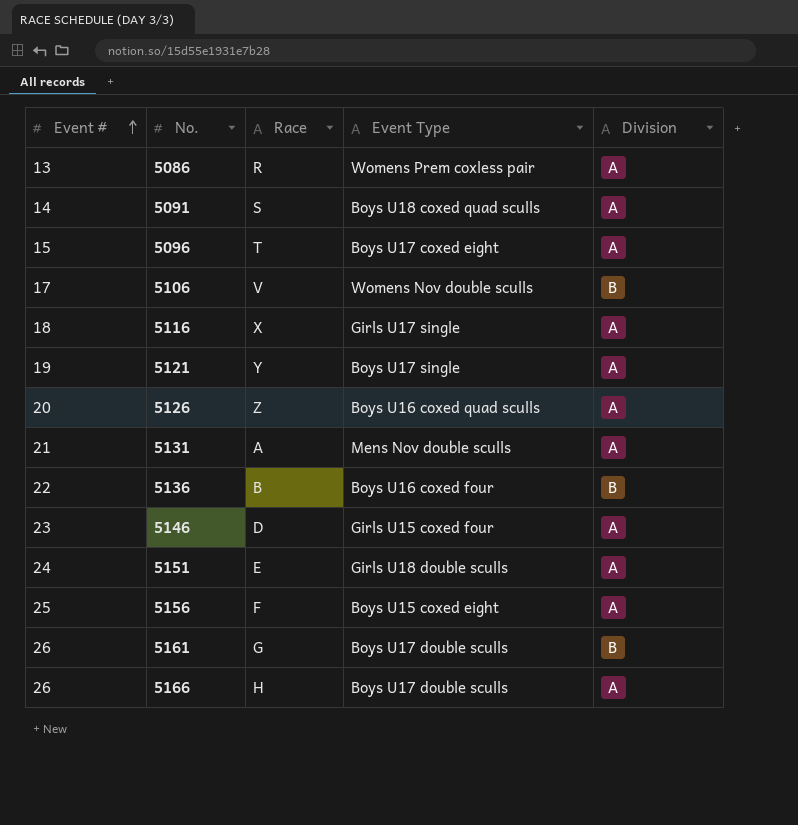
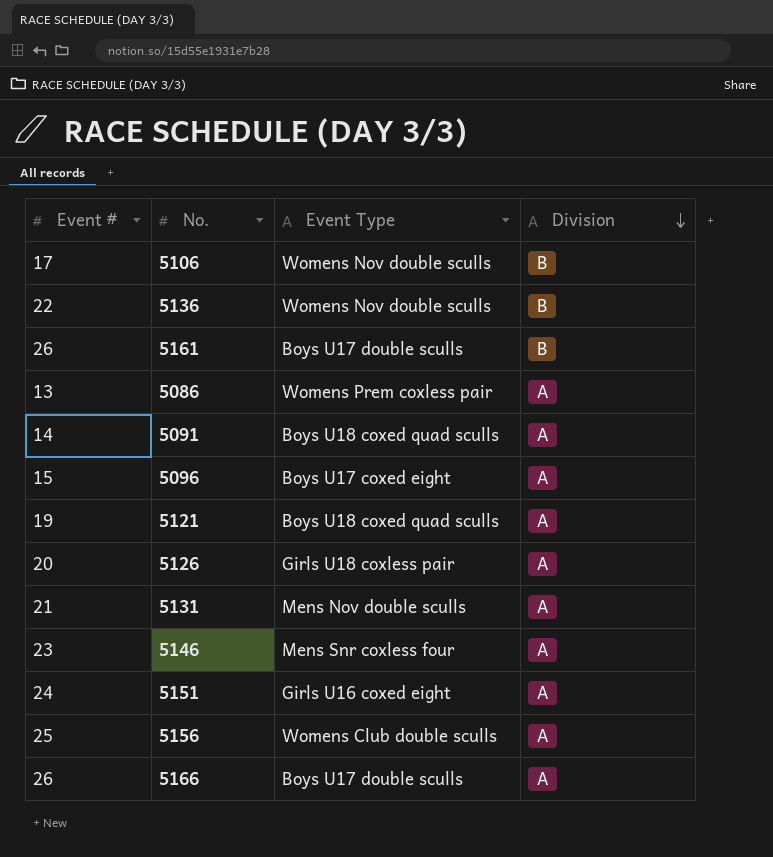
row order: Event # ascending -> Division descending
column Race | position: 3 -> none
row 5116: 18 | X | Girls U17 single | A -> none
5136 | Event Type: Boys U16 coxed four -> Womens Nov double sculls
5121 | Event Type: Boys U17 single -> Boys U18 coxed quad sculls
5126 | Event Type: Boys U16 coxed quad sculls -> Girls U18 coxless pair
5146 | Event Type: Girls U15 coxed four -> Mens Snr coxless four
5151 | Event Type: Girls U18 double sculls -> Girls U16 coxed eight
5156 | Event Type: Boys U15 coxed eight -> Womens Club double sculls

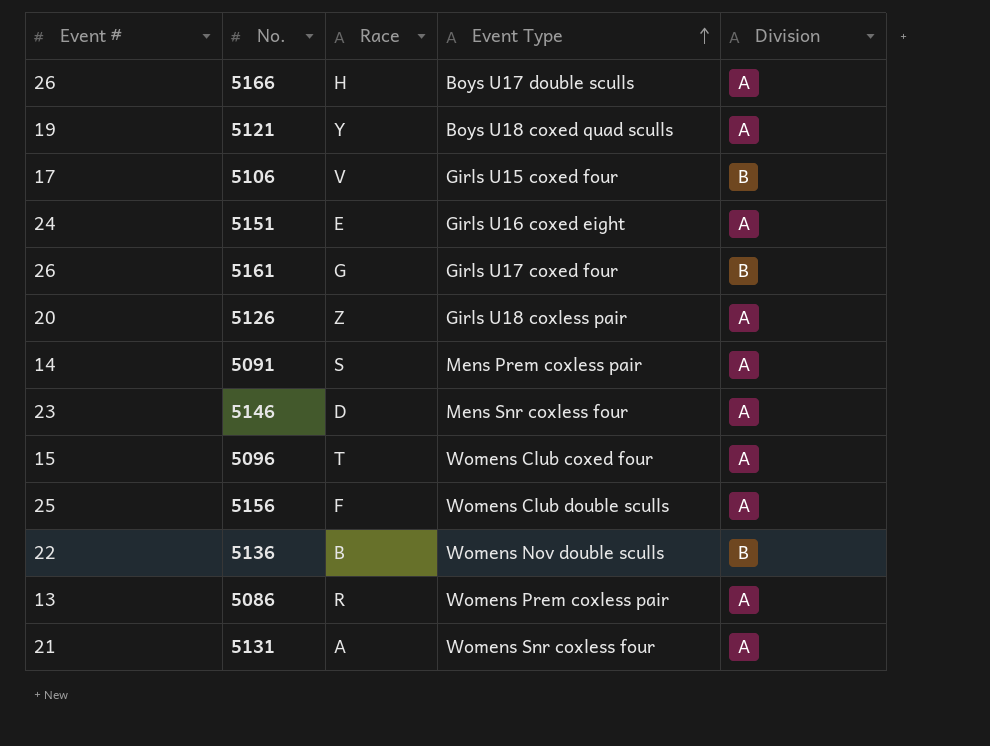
row order: Division descending -> Event Type ascending
column Race | position: none -> 3
5106 | Event Type: Womens Nov double sculls -> Girls U15 coxed four
5161 | Event Type: Boys U17 double sculls -> Girls U17 coxed four
5091 | Event Type: Boys U18 coxed quad sculls -> Mens Prem coxless pair
5096 | Event Type: Boys U17 coxed eight -> Womens Club coxed four
5131 | Event Type: Mens Nov double sculls -> Womens Snr coxless four

